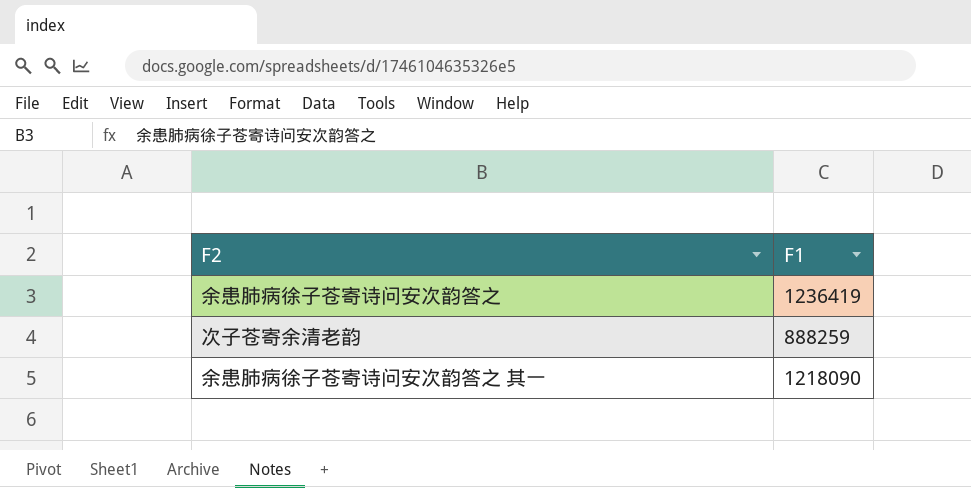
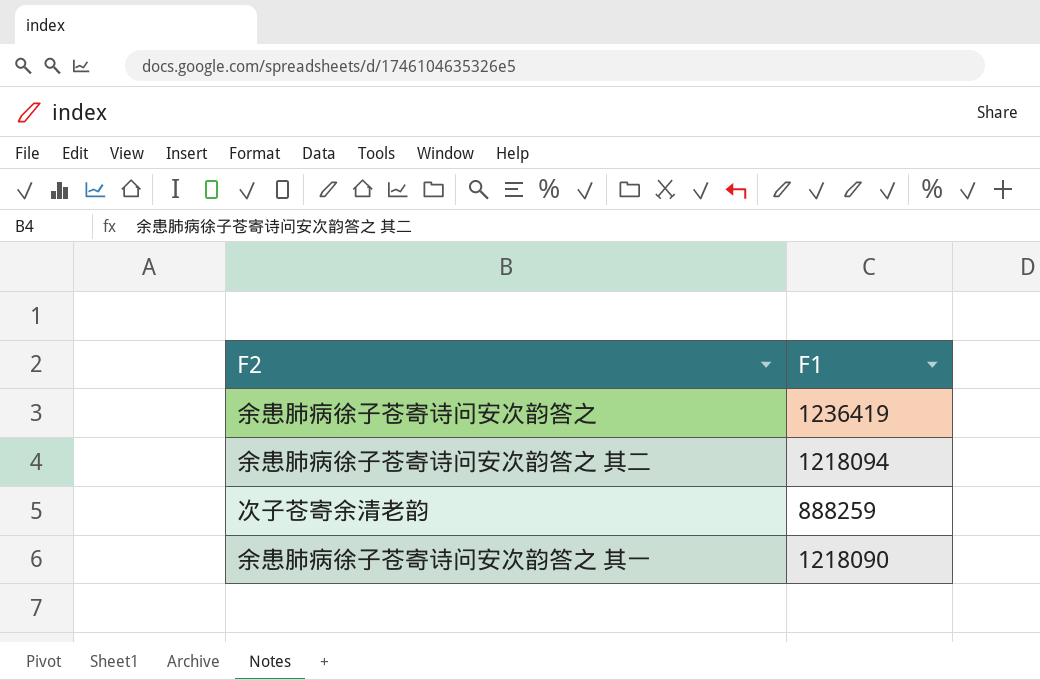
row 余患肺病徐子苍寄诗问安次韵答之 其二: none -> 1218094

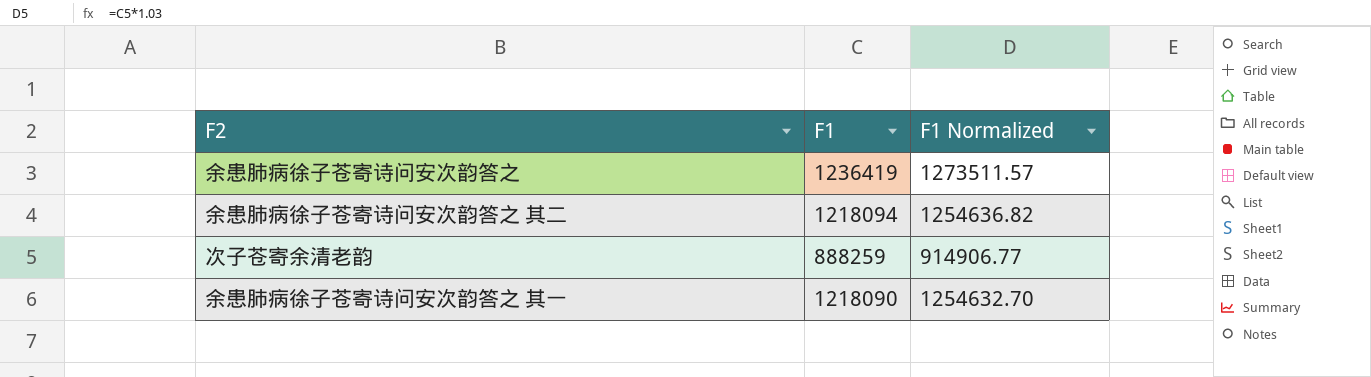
column F1 Normalized | formula: none -> [F1] * 1.03

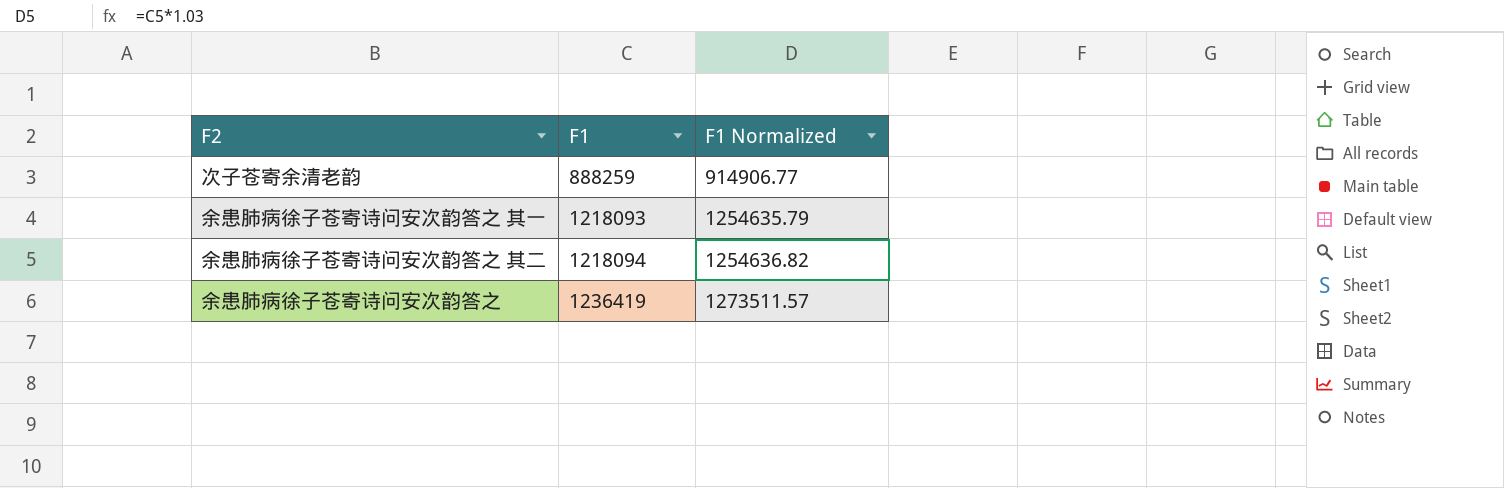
row order: none -> F1 ascending
余患肺病徐子苍寄诗问安次韵答之 其一 | F1: 1218090 -> 1218093
余患肺病徐子苍寄诗问安次韵答之 其一 | F1 Normalized: 1254632.70 -> 1254635.79

